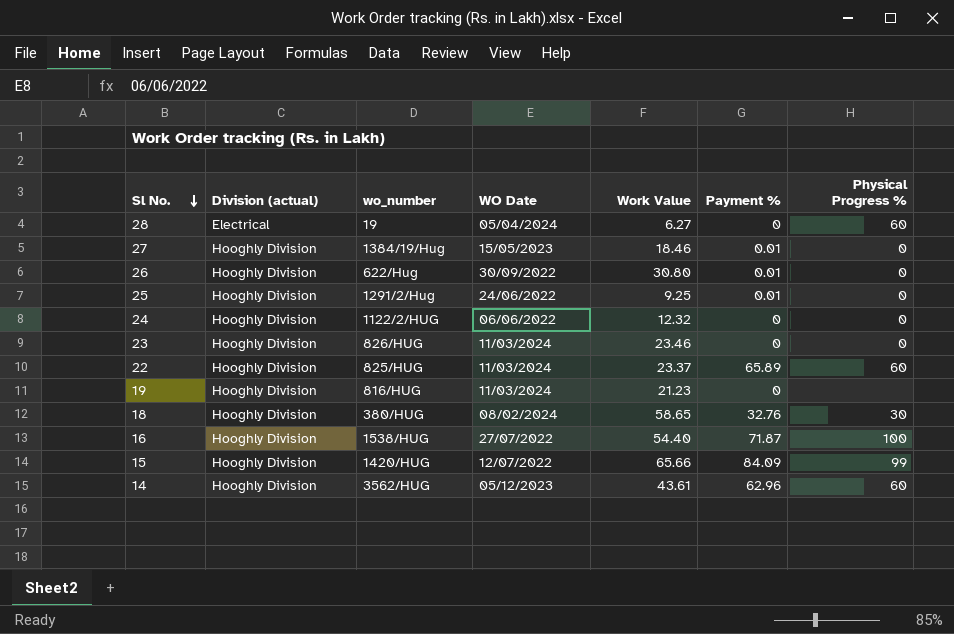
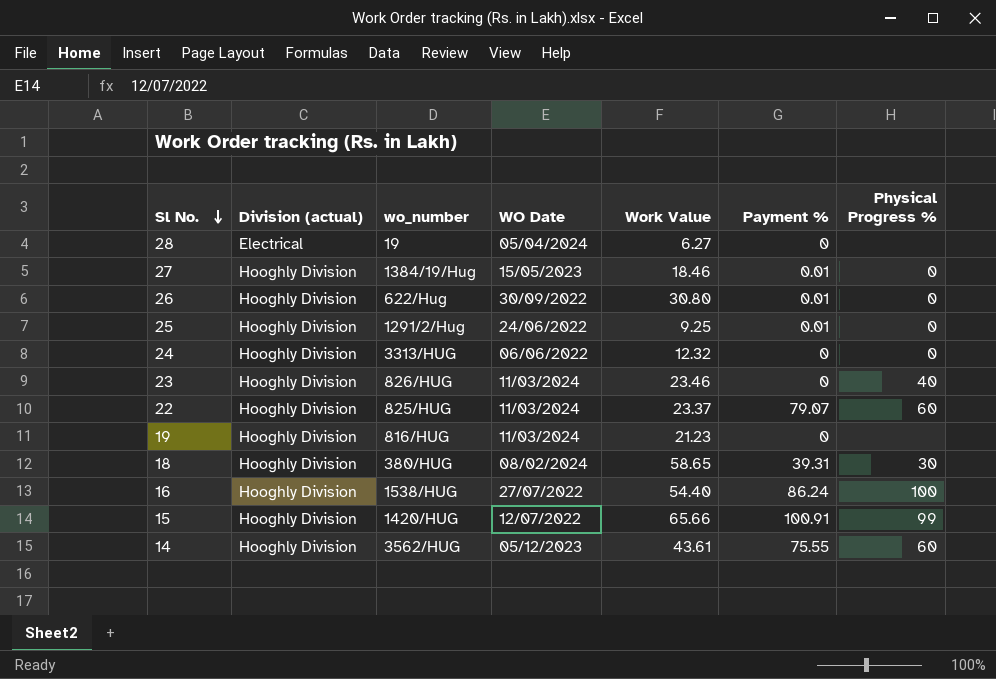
28 | Physical Progress %: 60 -> none
24 | wo_number: 1122/2/HUG -> 3313/HUG
23 | Physical Progress %: 0 -> 40
22 | Payment %: 65.89 -> 79.07
18 | Payment %: 32.76 -> 39.31
16 | Payment %: 71.87 -> 86.24
15 | Payment %: 84.09 -> 100.91
14 | Payment %: 62.96 -> 75.55

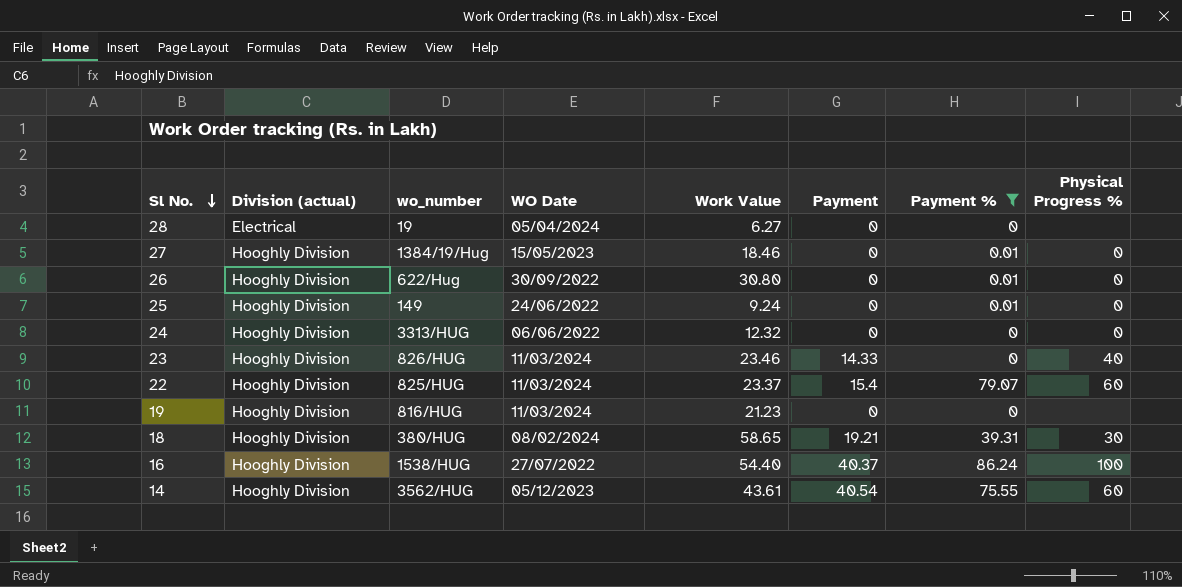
filter: none -> Payment % != 100.91
column Payment | position: none -> 6
25 | wo_number: 1291/2/Hug -> 149
25 | Work Value: 9.25 -> 9.24

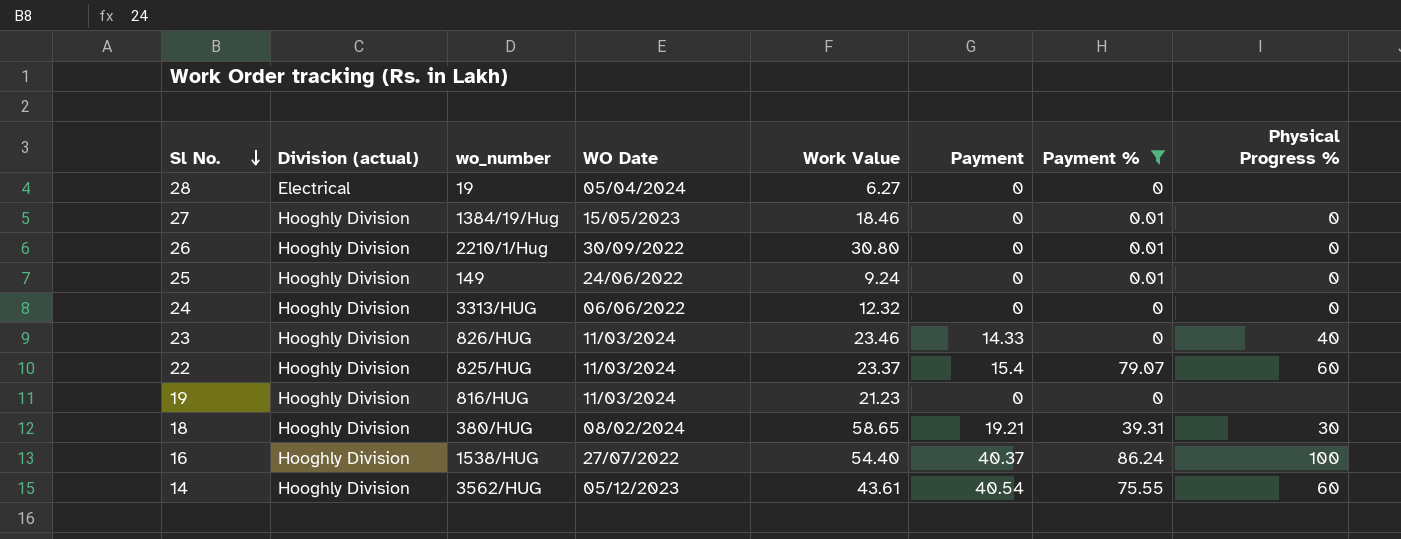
26 | wo_number: 622/Hug -> 2210/1/Hug

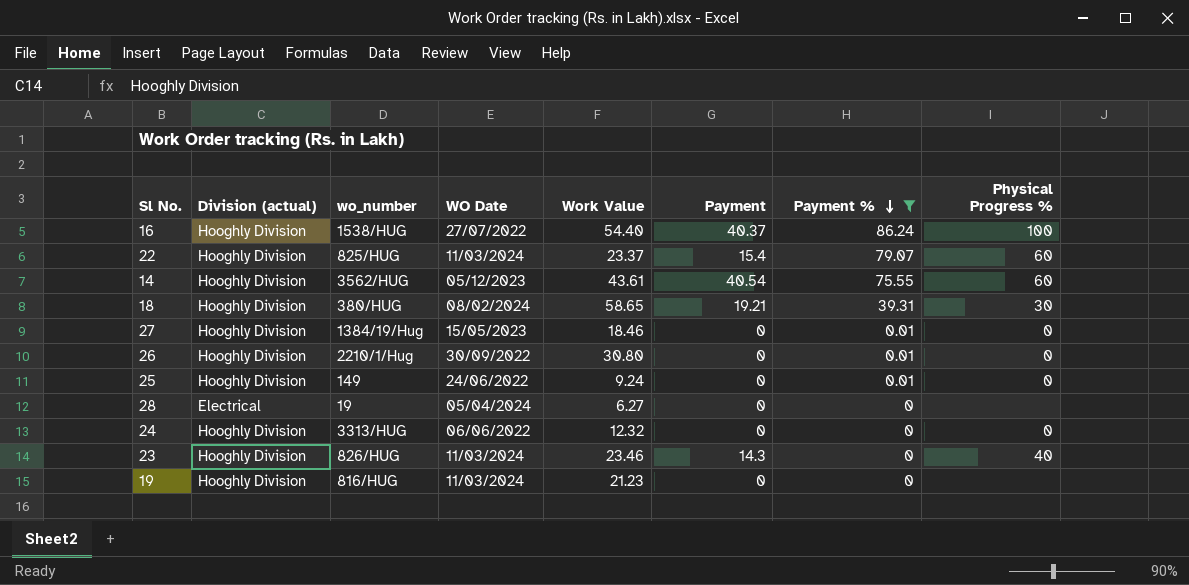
row order: Sl No. descending -> Payment % descending
23 | Payment: 14.33 -> 14.3

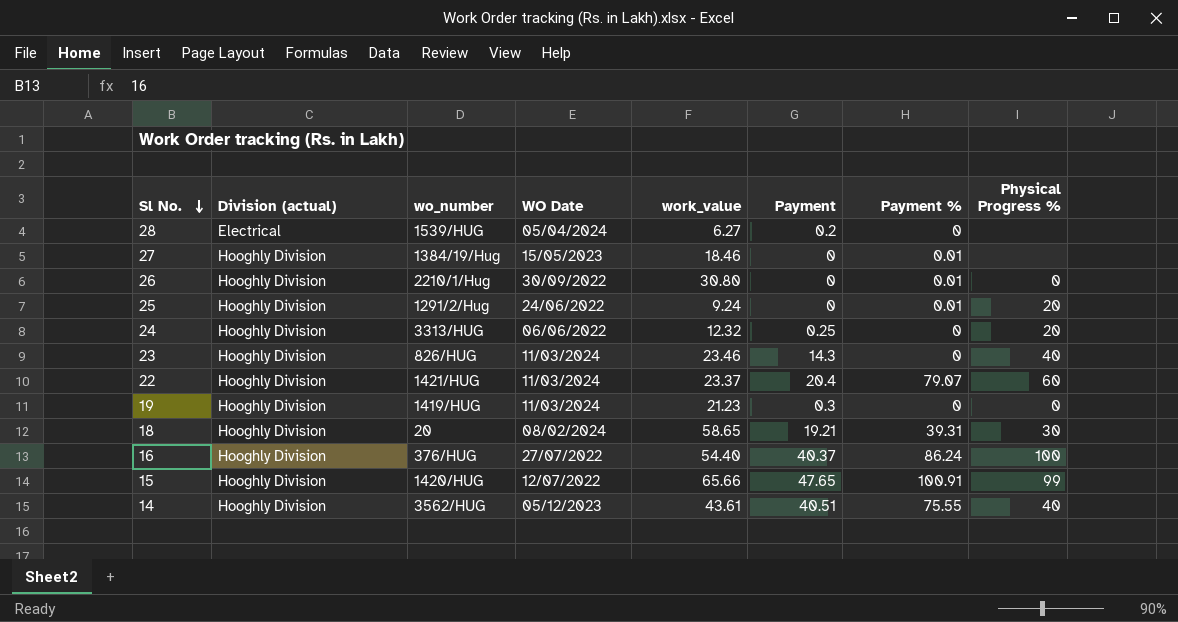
filter: Payment % != 100.91 -> none
row order: Payment % descending -> Sl No. descending
column name: Work Value -> work_value
28 | wo_number: 19 -> 1539/HUG
28 | Payment: 0 -> 0.2
27 | Physical Progress %: 0 -> none
25 | wo_number: 149 -> 1291/2/Hug
25 | Physical Progress %: 0 -> 20
24 | Payment: 0 -> 0.25
24 | Physical Progress %: 0 -> 20
22 | wo_number: 825/HUG -> 1421/HUG
22 | Payment: 15.4 -> 20.4
19 | wo_number: 816/HUG -> 1419/HUG
19 | Payment: 0 -> 0.3
19 | Physical Progress %: none -> 0
18 | wo_number: 380/HUG -> 20
16 | wo_number: 1538/HUG -> 376/HUG
14 | Payment: 40.54 -> 40.51
14 | Physical Progress %: 60 -> 40

